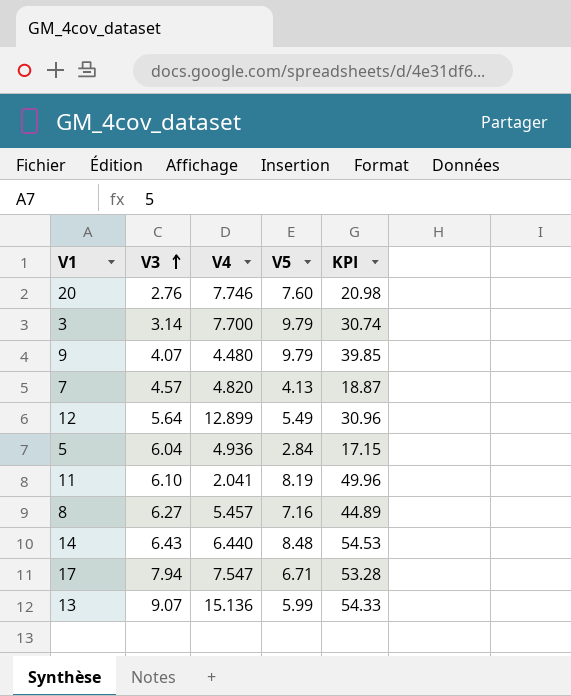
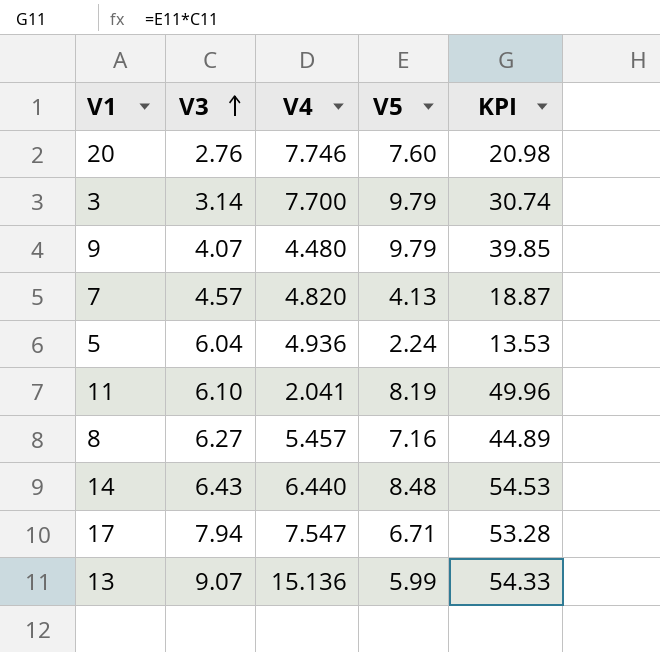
row 12: 5.64 | 12.899 | 5.49 | 30.96 -> none
5 | V5: 2.84 -> 2.24
5 | KPI: 17.15 -> 13.53

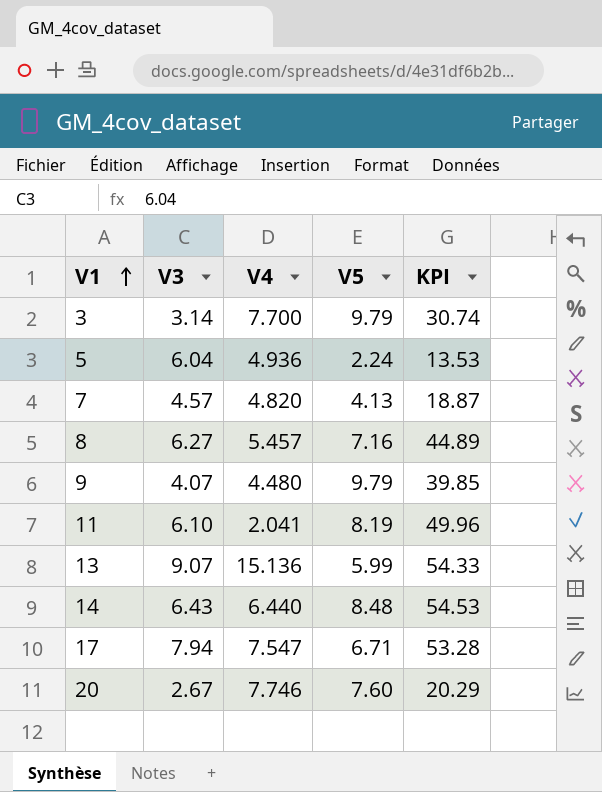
row order: V3 ascending -> V1 ascending
20 | V3: 2.76 -> 2.67
20 | KPI: 20.98 -> 20.29

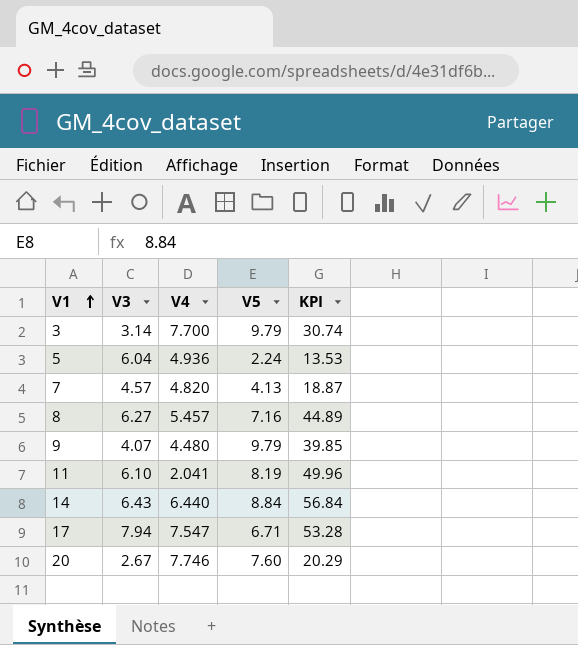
row 13: 9.07 | 15.136 | 5.99 | 54.33 -> none
14 | V5: 8.48 -> 8.84
14 | KPI: 54.53 -> 56.84

